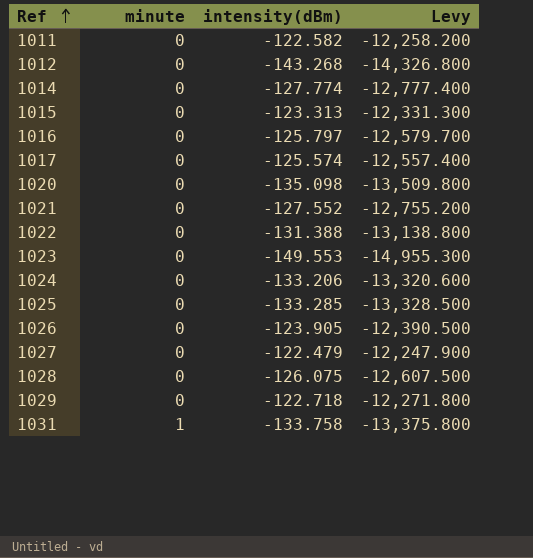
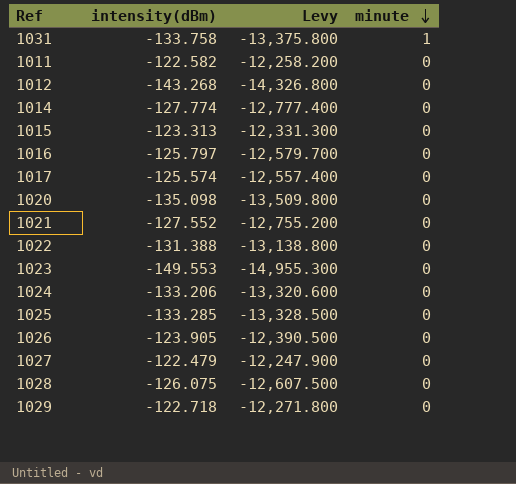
row order: Ref ascending -> minute descending
column minute | position: 2 -> 4

